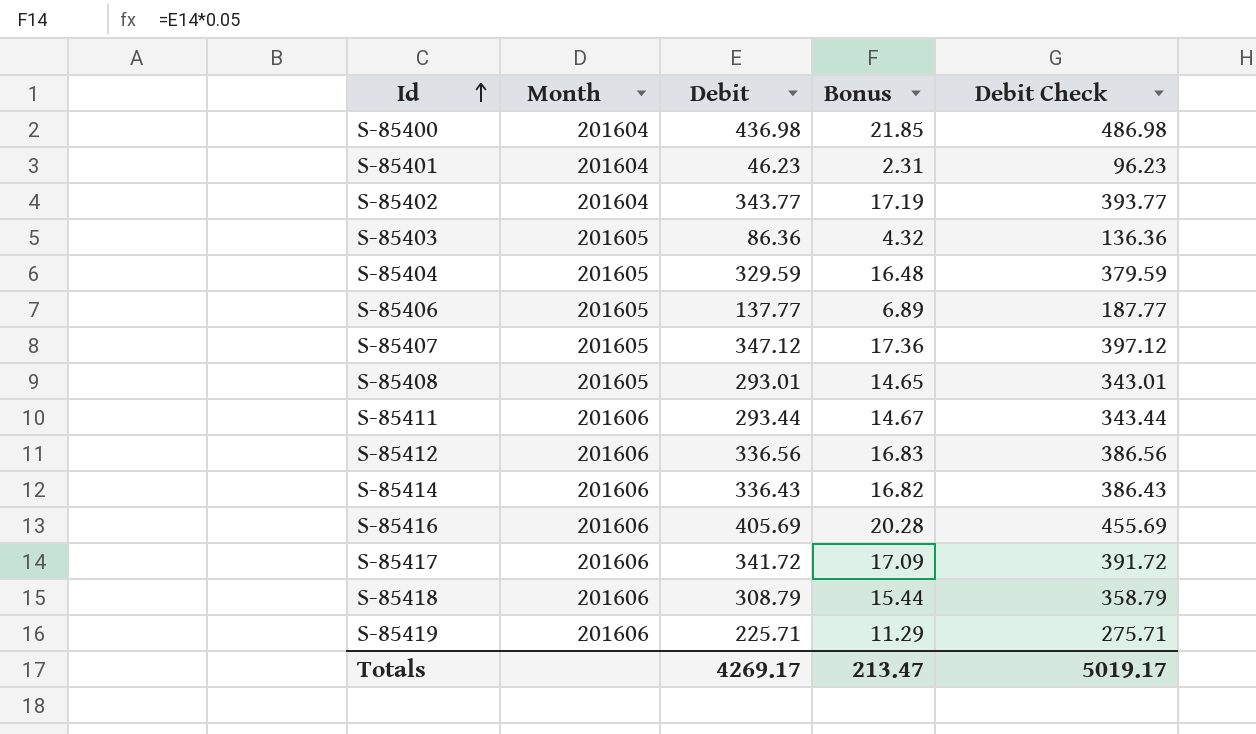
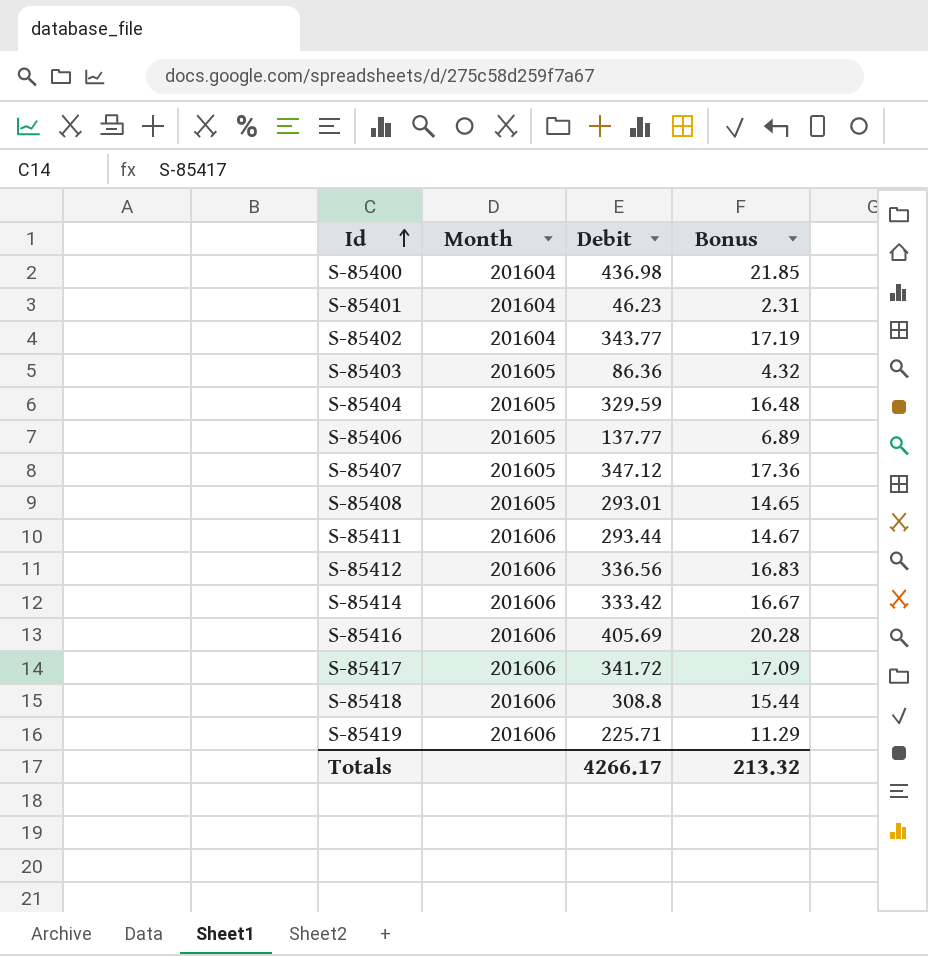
column Debit Check | formula: [Debit] + 50 -> none
S-85414 | Debit: 336.43 -> 333.42
S-85414 | Bonus: 16.82 -> 16.67
S-85418 | Debit: 308.79 -> 308.8
Totals | Debit: 4269.17 -> 4266.17
Totals | Bonus: 213.47 -> 213.32

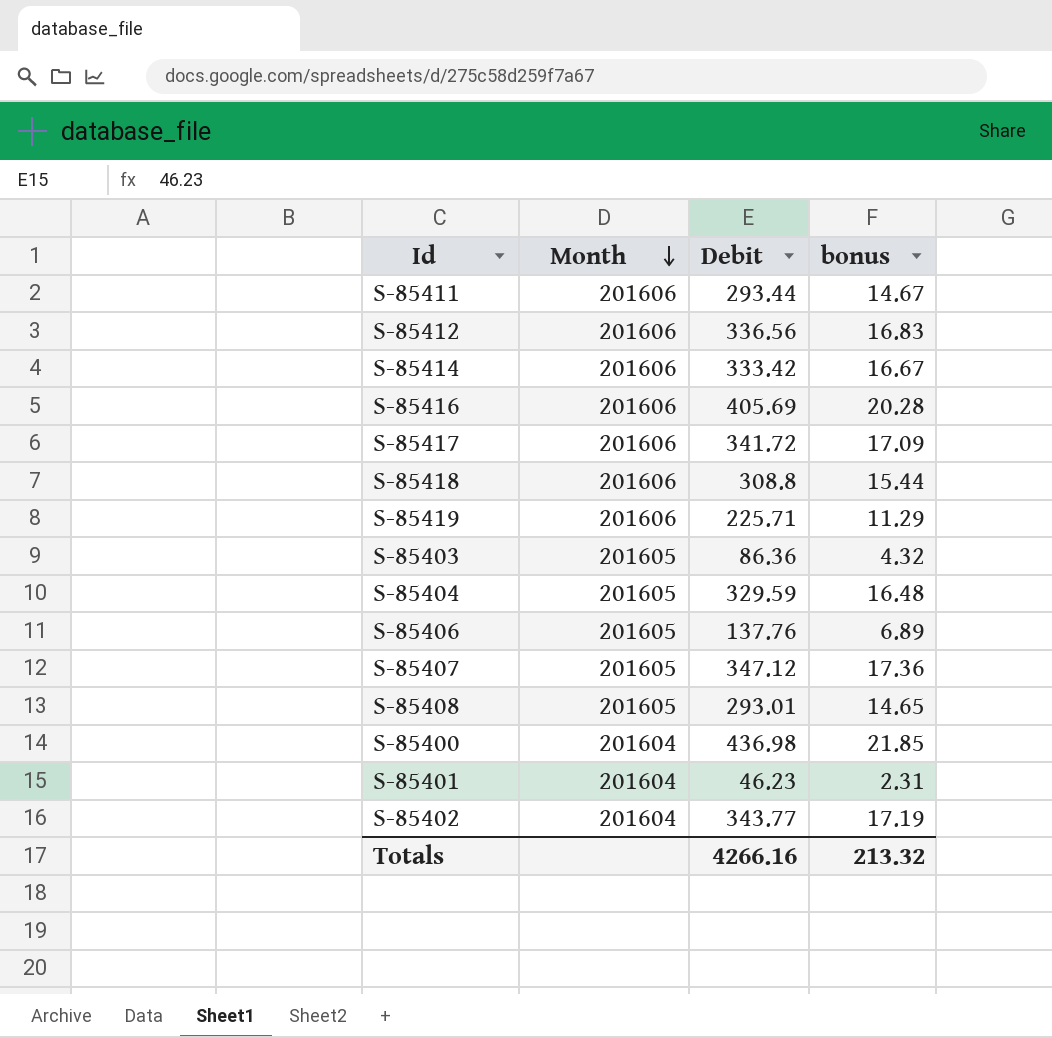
row order: Id ascending -> Month descending
column name: Bonus -> bonus
S-85406 | Debit: 137.77 -> 137.76
Totals | Debit: 4266.17 -> 4266.16

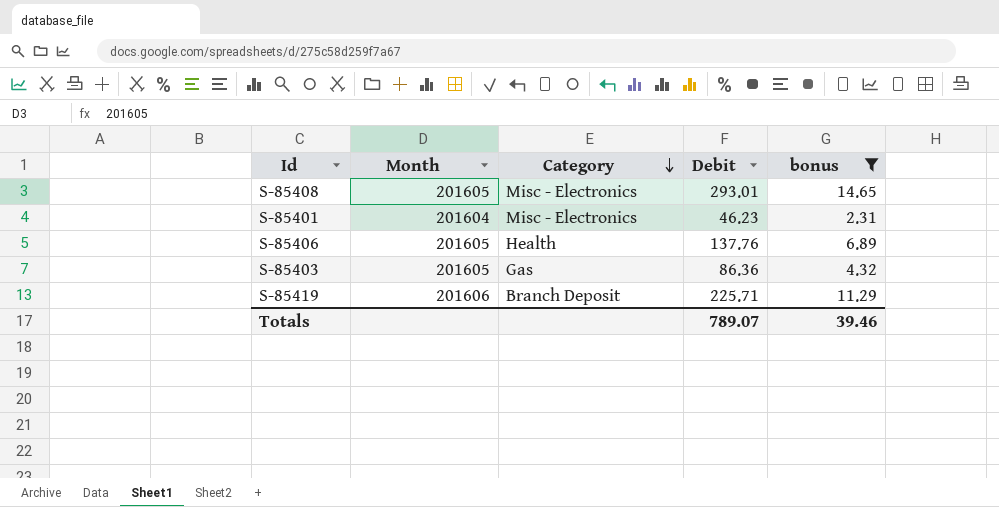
filter: none -> bonus <= 14.65
row order: Month descending -> Category descending
column Category | position: none -> 3
Totals | Debit: 4266.16 -> 789.07
Totals | bonus: 213.32 -> 39.46

